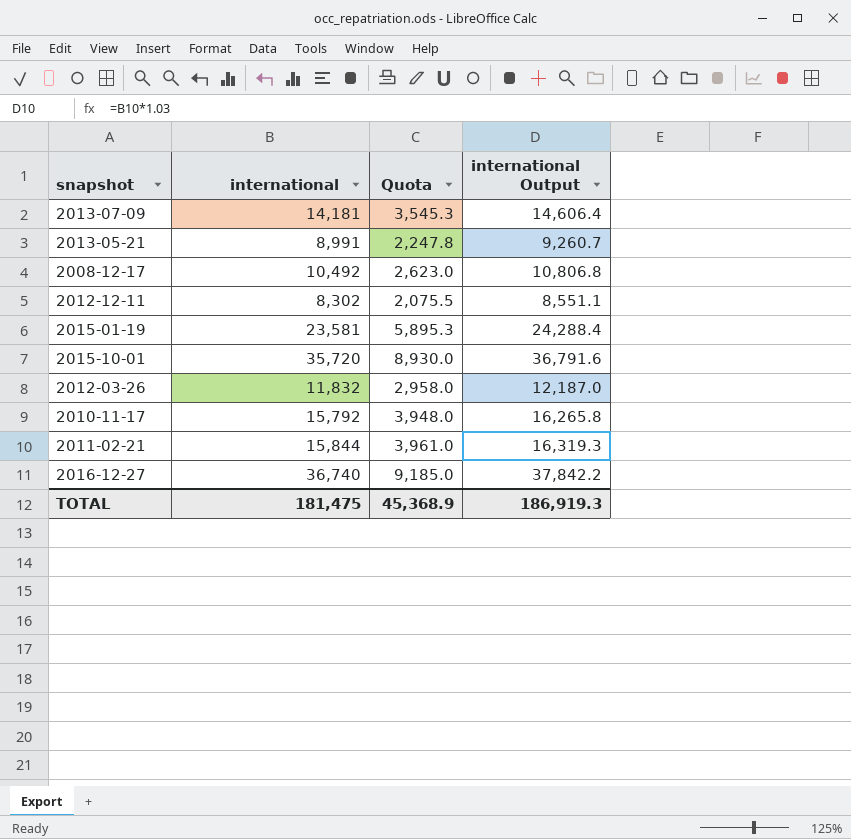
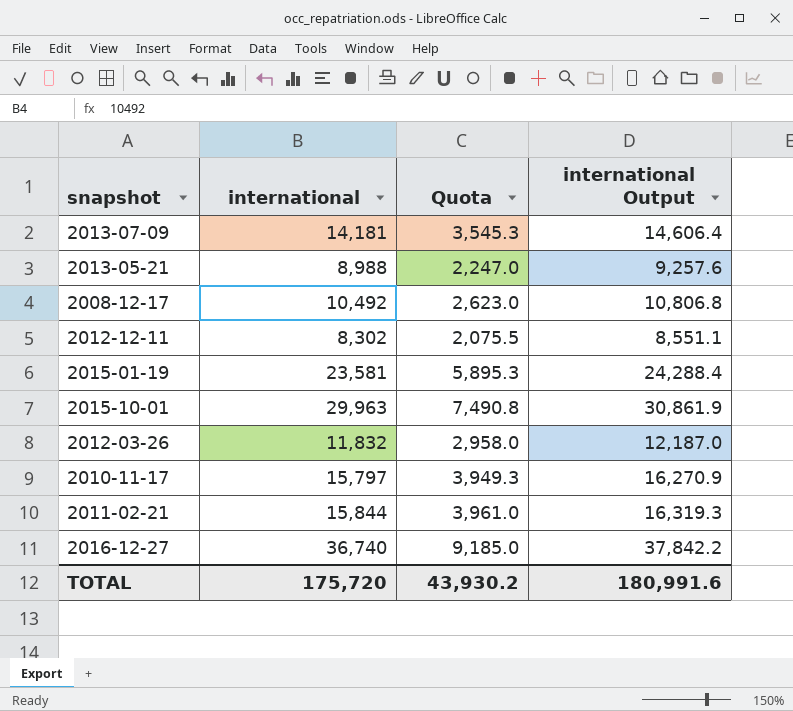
2013-05-21 | international: 8,991 -> 8,988
2013-05-21 | Quota: 2,247.8 -> 2,247.0
2013-05-21 | international Output: 9,260.7 -> 9,257.6
2015-10-01 | international: 35,720 -> 29,963
2015-10-01 | Quota: 8,930.0 -> 7,490.8
2015-10-01 | international Output: 36,791.6 -> 30,861.9
2010-11-17 | international: 15,792 -> 15,797
2010-11-17 | Quota: 3,948.0 -> 3,949.3
2010-11-17 | international Output: 16,265.8 -> 16,270.9
TOTAL | international: 181,475 -> 175,720
TOTAL | Quota: 45,368.9 -> 43,930.2
TOTAL | international Output: 186,919.3 -> 180,991.6

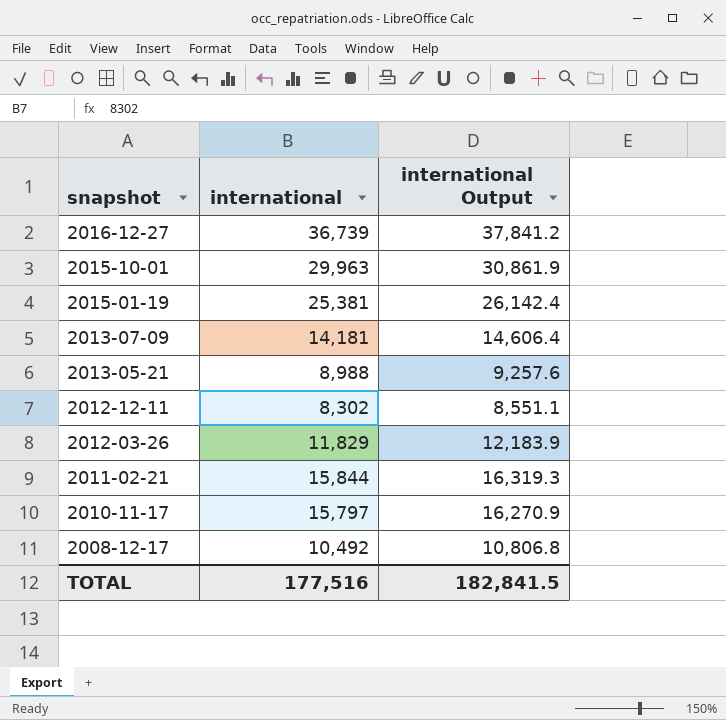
row order: none -> snapshot descending
column Quota | formula: [international] * 0.25 -> none
2016-12-27 | international: 36,740 -> 36,739
2016-12-27 | international Output: 37,842.2 -> 37,841.2
2015-01-19 | international: 23,581 -> 25,381
2015-01-19 | international Output: 24,288.4 -> 26,142.4
2012-03-26 | international: 11,832 -> 11,829
2012-03-26 | international Output: 12,187.0 -> 12,183.9
TOTAL | international: 175,720 -> 177,516
TOTAL | international Output: 180,991.6 -> 182,841.5

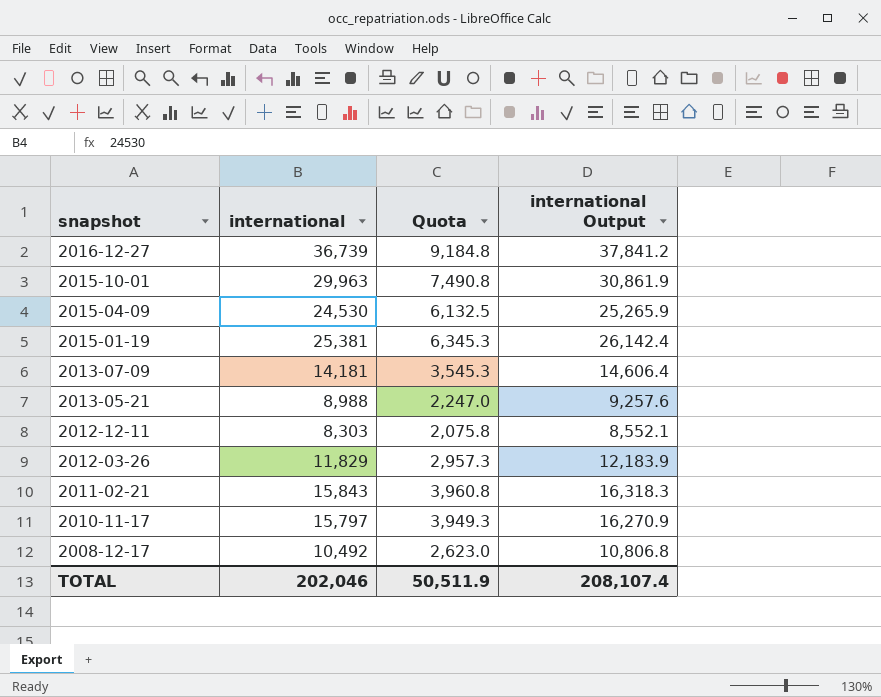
column Quota | formula: none -> [international] * 0.25
row 2015-04-09: none -> 24,530 | 6,132.5 | 25,265.9
2012-12-11 | international: 8,302 -> 8,303
2012-12-11 | international Output: 8,551.1 -> 8,552.1
2011-02-21 | international: 15,844 -> 15,843
2011-02-21 | international Output: 16,319.3 -> 16,318.3
TOTAL | international: 177,516 -> 202,046
TOTAL | international Output: 182,841.5 -> 208,107.4

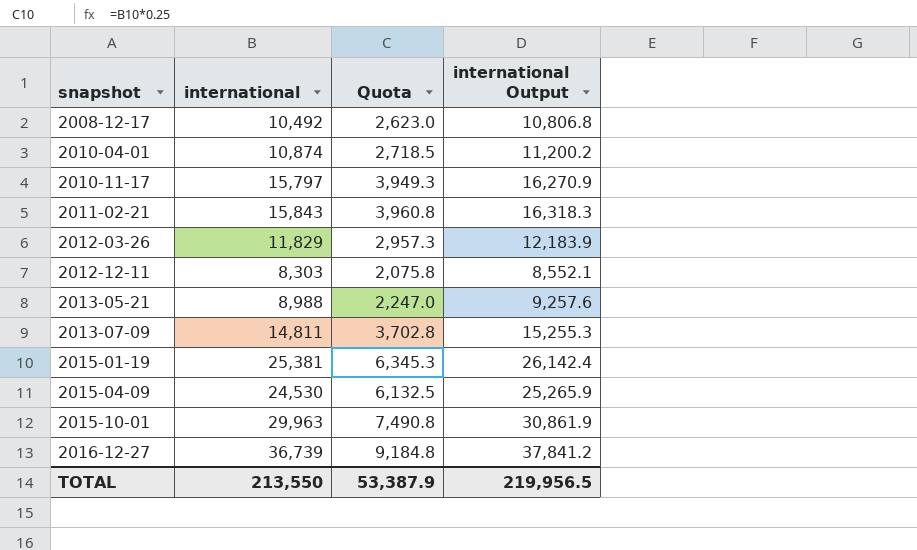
row order: snapshot descending -> snapshot ascending
row 2010-04-01: none -> 10,874 | 2,718.5 | 11,200.2
2013-07-09 | international: 14,181 -> 14,811
2013-07-09 | Quota: 3,545.3 -> 3,702.8
2013-07-09 | international Output: 14,606.4 -> 15,255.3
TOTAL | international: 202,046 -> 213,550
TOTAL | Quota: 50,511.9 -> 53,387.9
TOTAL | international Output: 208,107.4 -> 219,956.5

